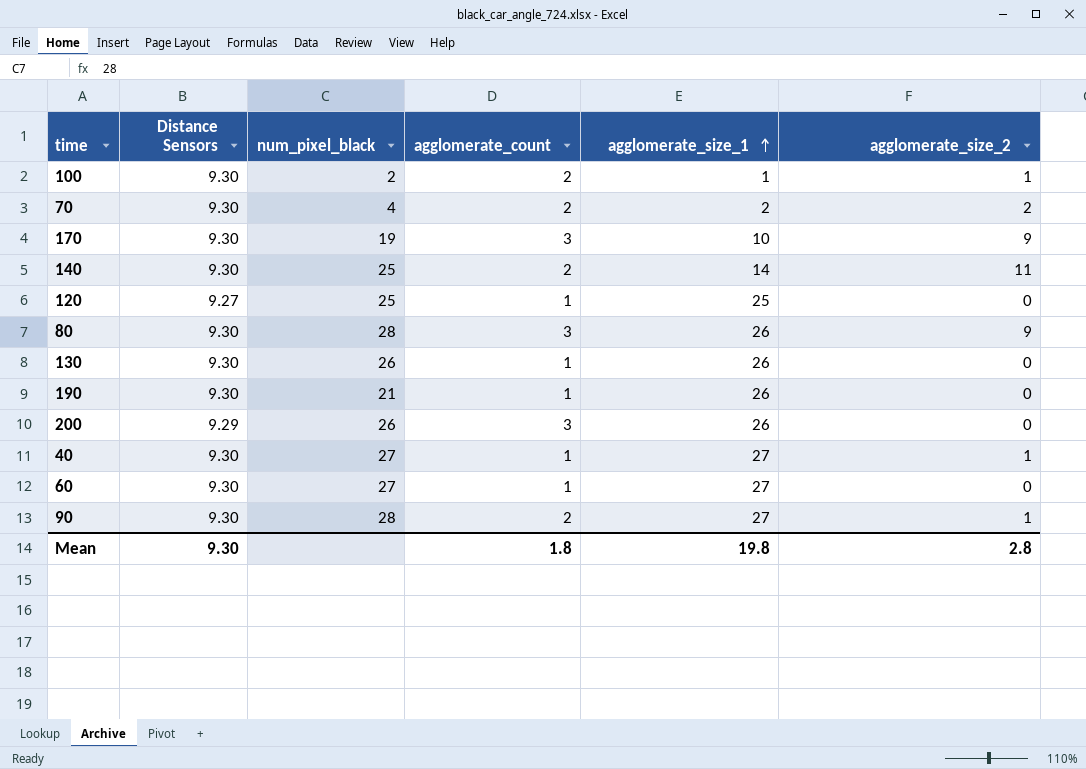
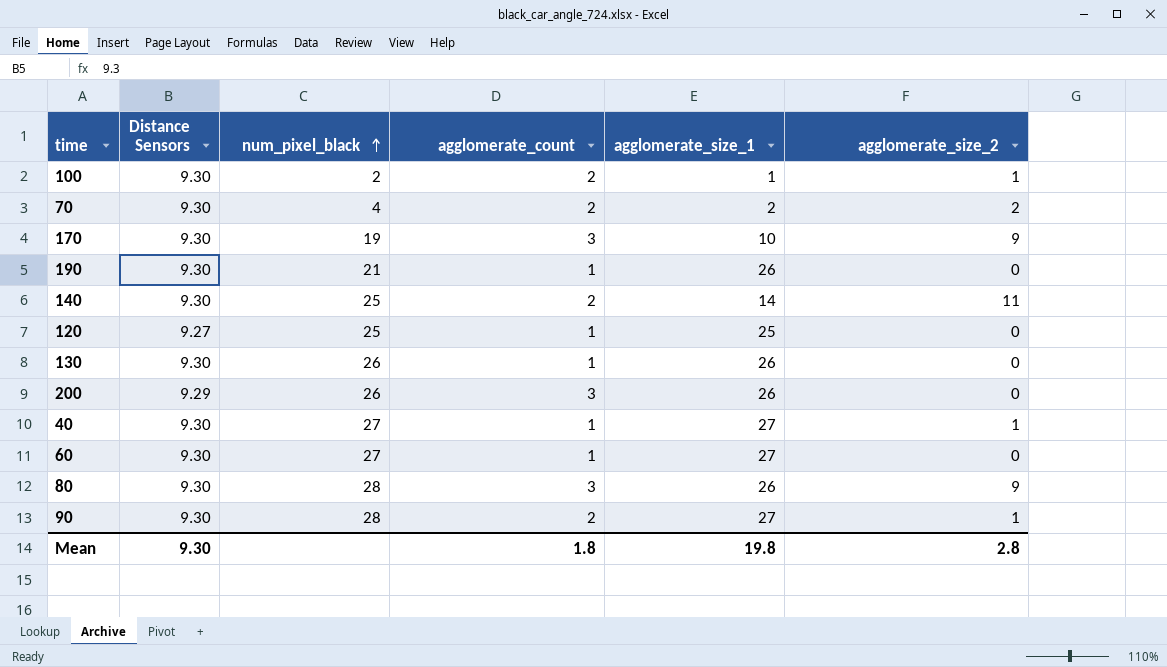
row order: agglomerate_size_1 ascending -> num_pixel_black ascending

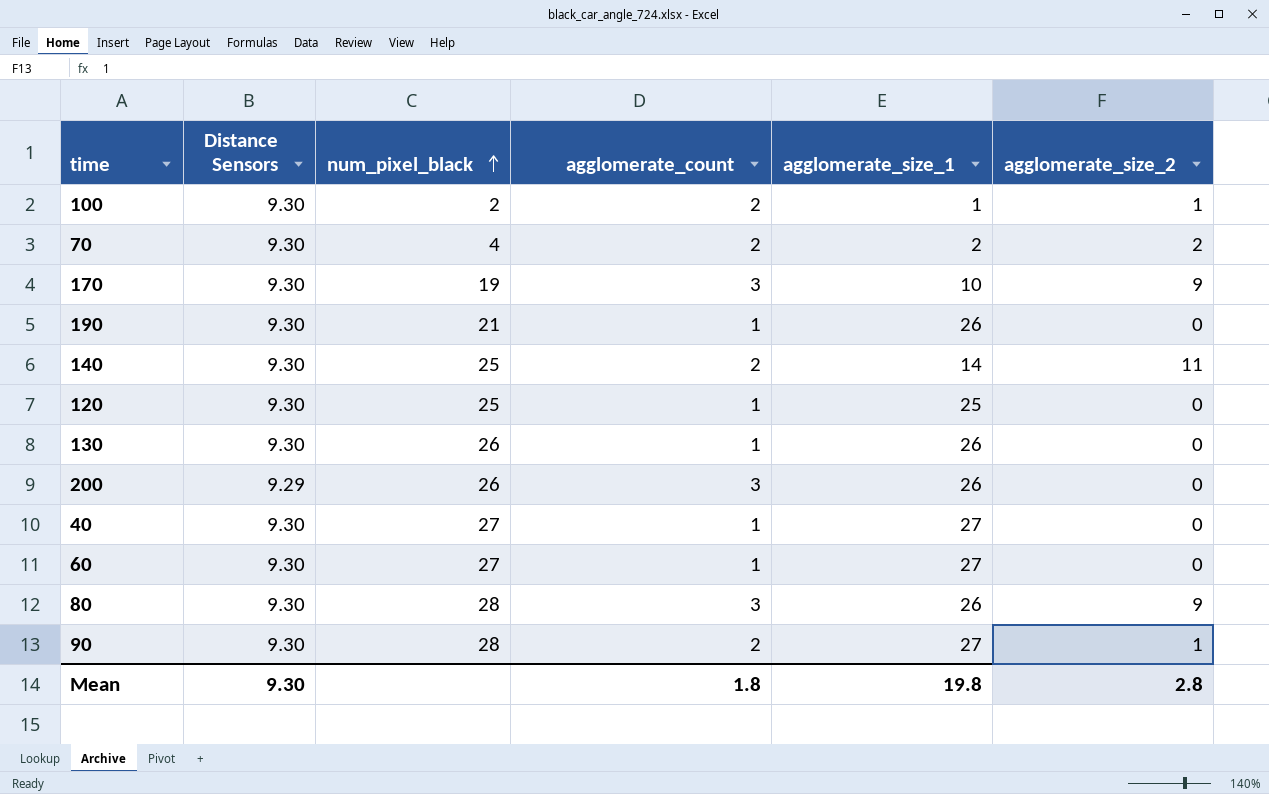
120 | Distance Sensors: 9.27 -> 9.30
40 | agglomerate_size_2: 1 -> 0

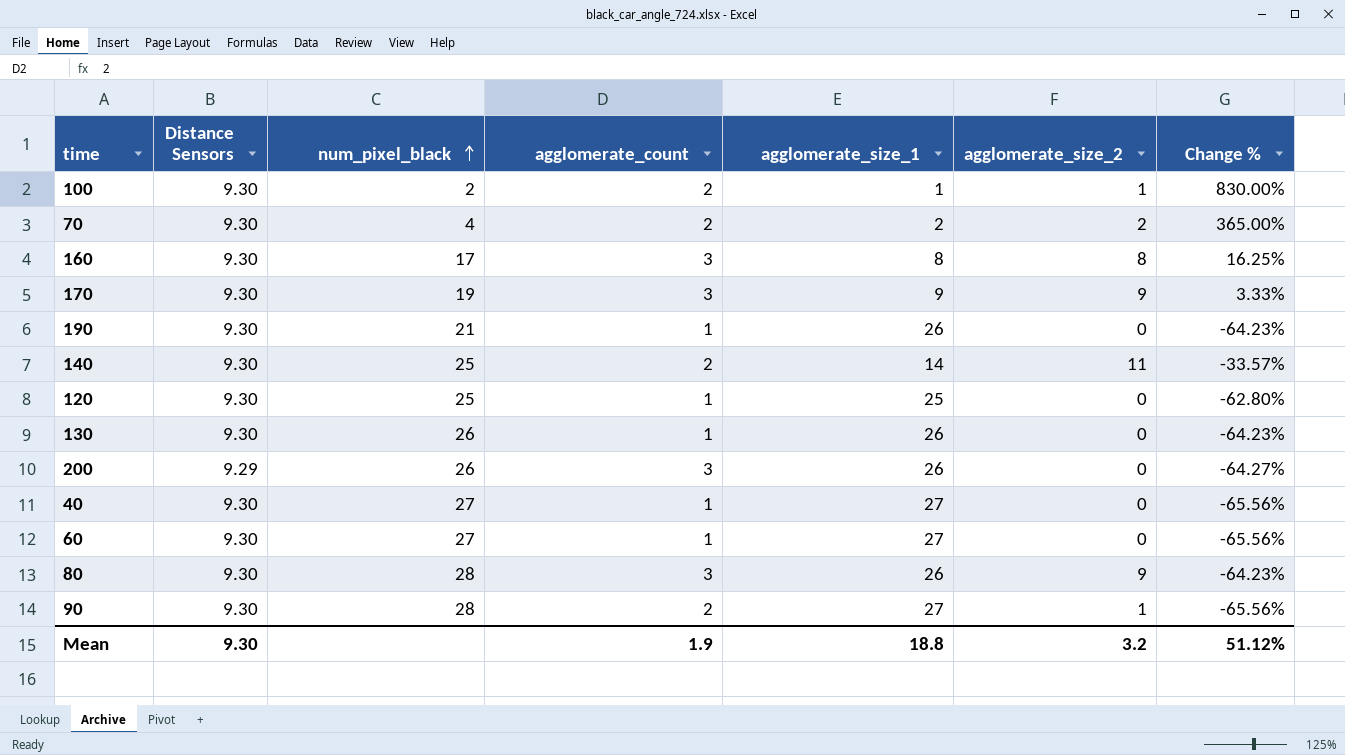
column Change % | formula: none -> ([Distance Sensors] - [agglomerate_size_1]) / [agglomerate_size_1]
row 160: none -> 9.30 | 17 | 3 | 8 | 8 | 16.25%
170 | agglomerate_size_1: 10 -> 9
Mean | agglomerate_count: 1.8 -> 1.9
Mean | agglomerate_size_1: 19.8 -> 18.8
Mean | agglomerate_size_2: 2.8 -> 3.2

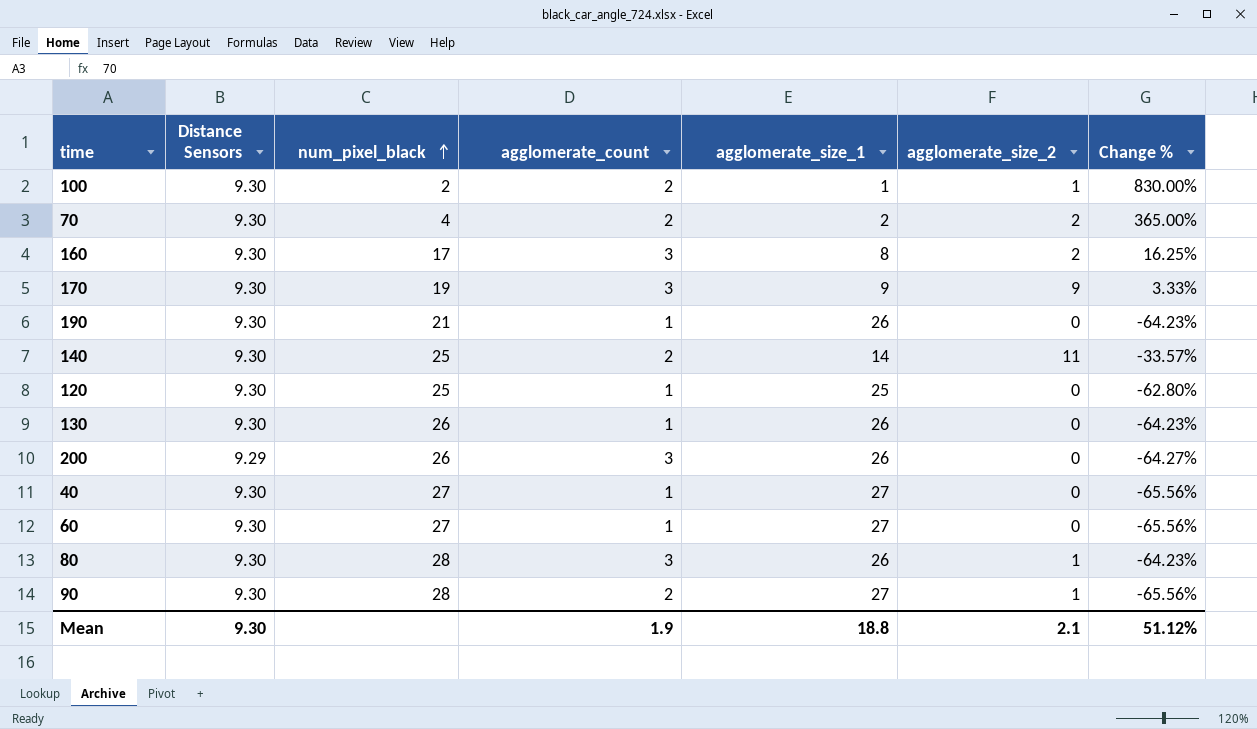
160 | agglomerate_size_2: 8 -> 2
80 | agglomerate_size_2: 9 -> 1
Mean | agglomerate_size_2: 3.2 -> 2.1

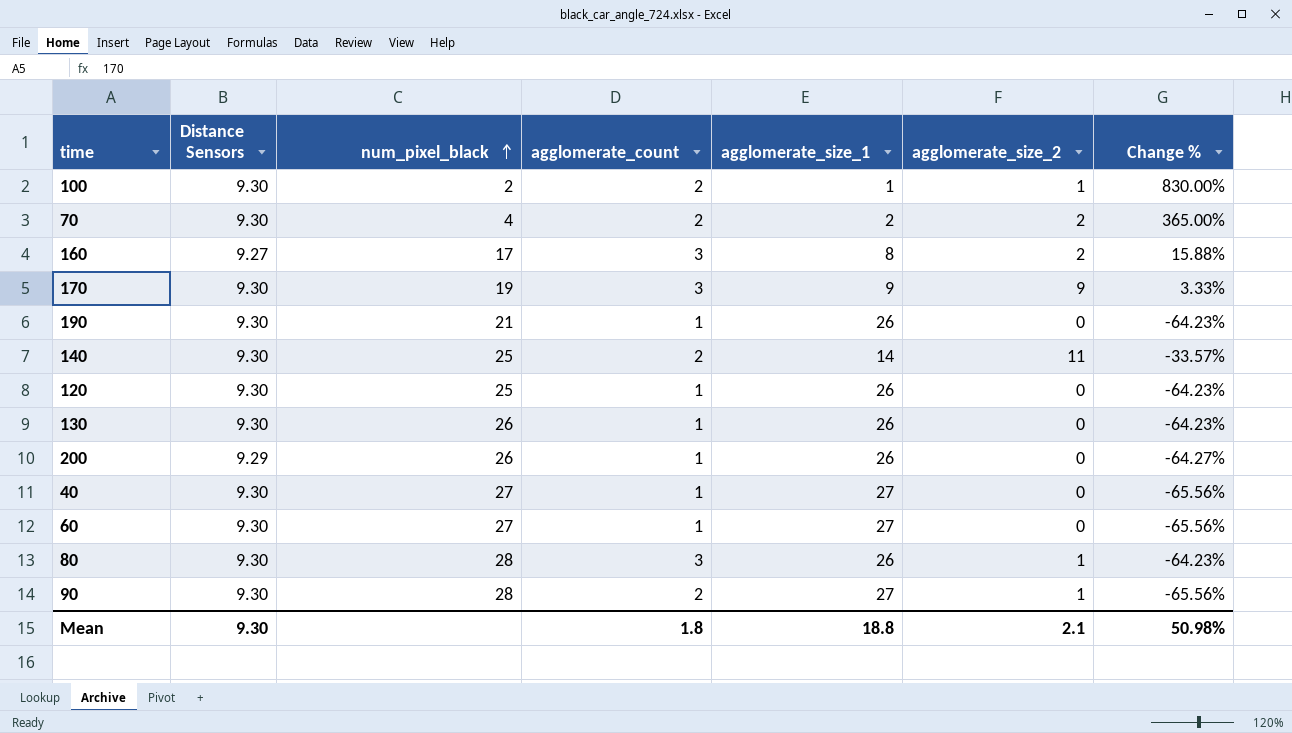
160 | Distance Sensors: 9.30 -> 9.27
160 | Change %: 16.25% -> 15.88%
120 | agglomerate_size_1: 25 -> 26
120 | Change %: -62.80% -> -64.23%
200 | agglomerate_count: 3 -> 1
Mean | agglomerate_count: 1.9 -> 1.8
Mean | Change %: 51.12% -> 50.98%

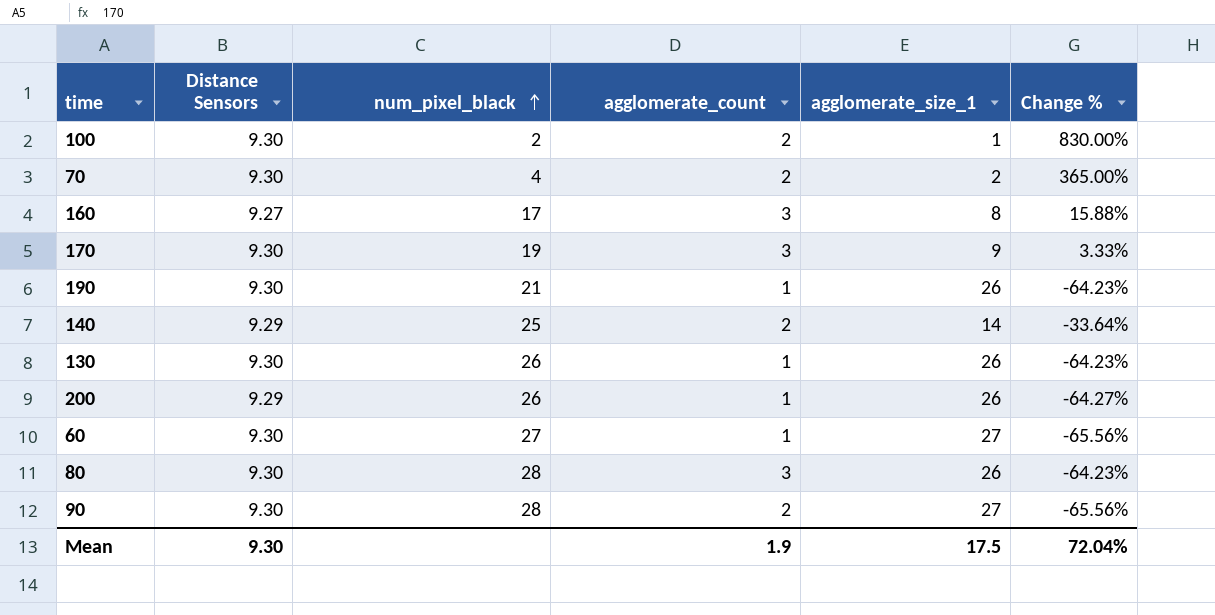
column agglomerate_size_2 | position: 6 -> none
row 120: 9.30 | 25 | 1 | 26 | 0 | -64.23% -> none
row 40: 9.30 | 27 | 1 | 27 | 0 | -65.56% -> none
140 | Distance Sensors: 9.30 -> 9.29
140 | Change %: -33.57% -> -33.64%
Mean | agglomerate_count: 1.8 -> 1.9
Mean | agglomerate_size_1: 18.8 -> 17.5
Mean | Change %: 50.98% -> 72.04%

